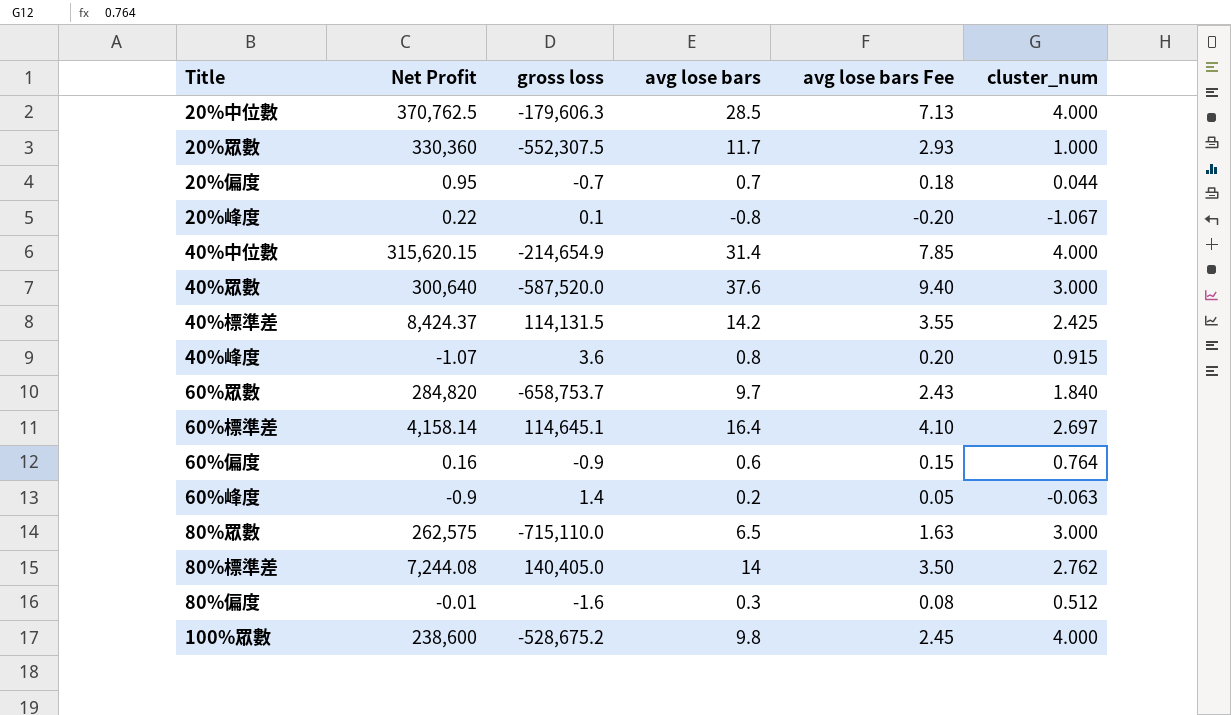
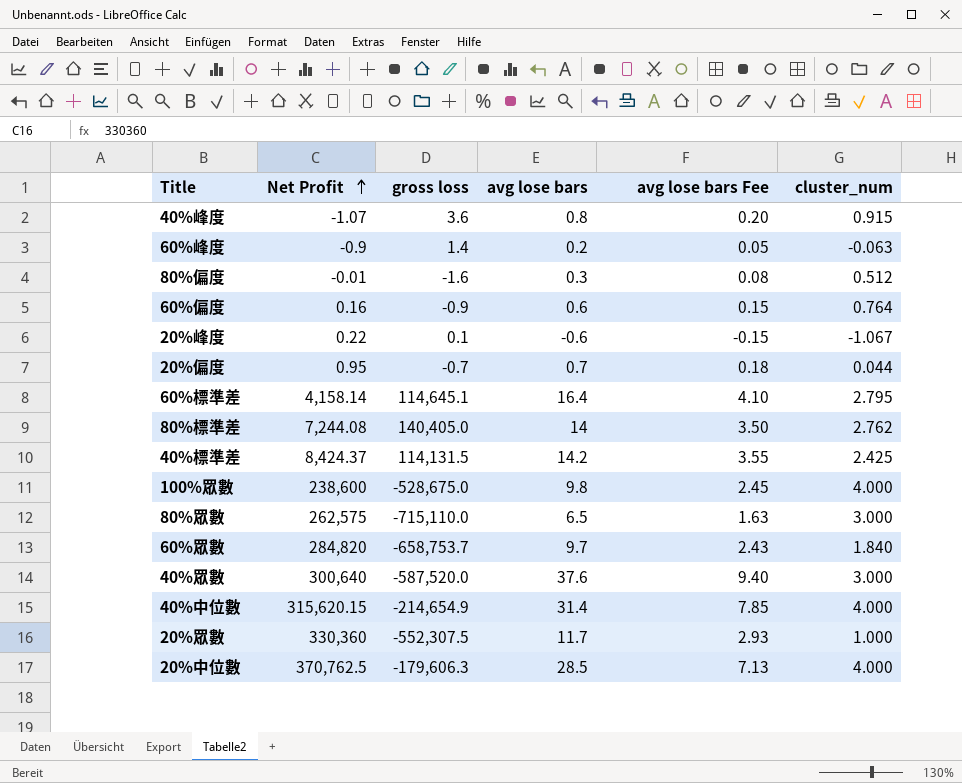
row order: none -> Net Profit ascending
20%峰度 | avg lose bars: -0.8 -> -0.6
20%峰度 | avg lose bars Fee: -0.20 -> -0.15
60%標準差 | cluster_num: 2.697 -> 2.795
100%眾數 | gross loss: -528,675.2 -> -528,675.0

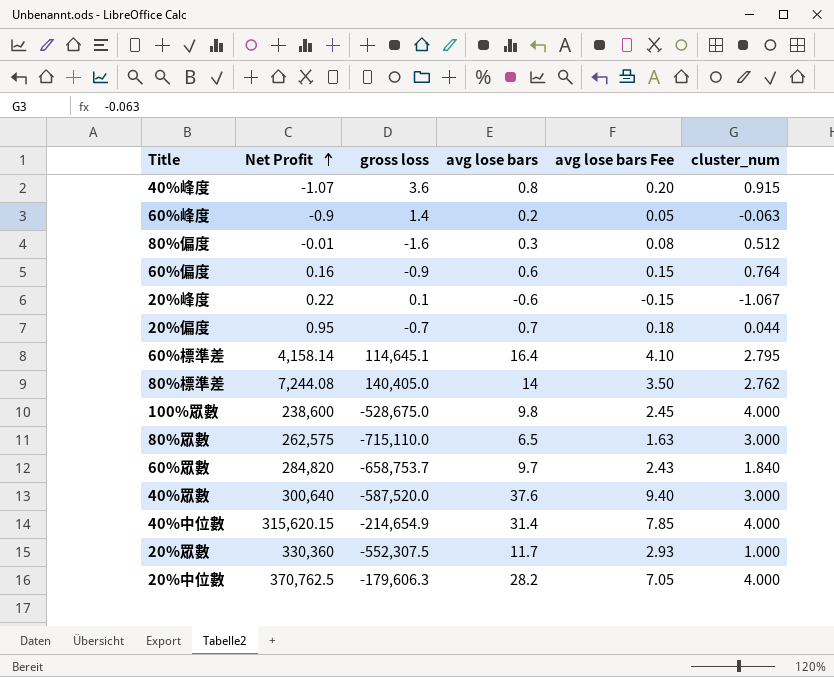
row 40%標準差: 8,424.37 | 114,131.5 | 14.2 | 3.55 | 2.425 -> none
20%中位數 | avg lose bars: 28.5 -> 28.2
20%中位數 | avg lose bars Fee: 7.13 -> 7.05

